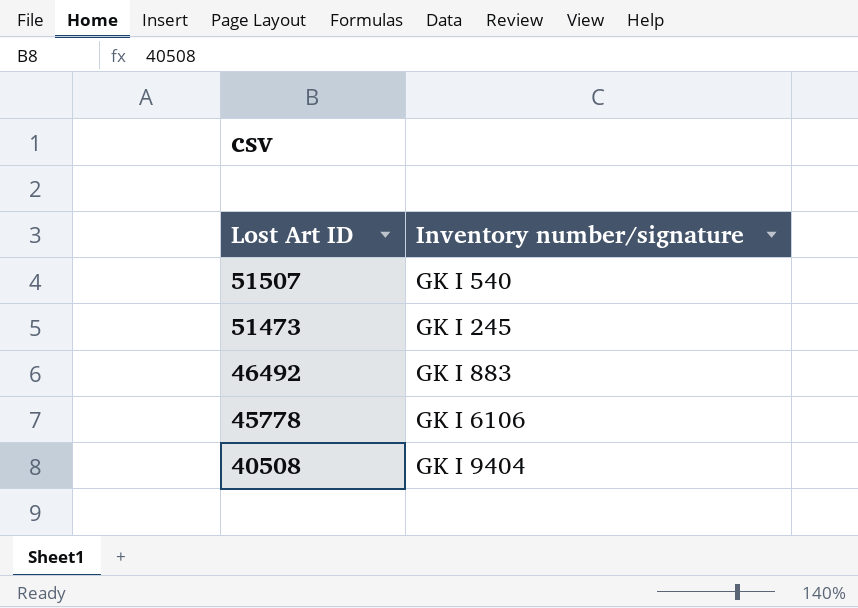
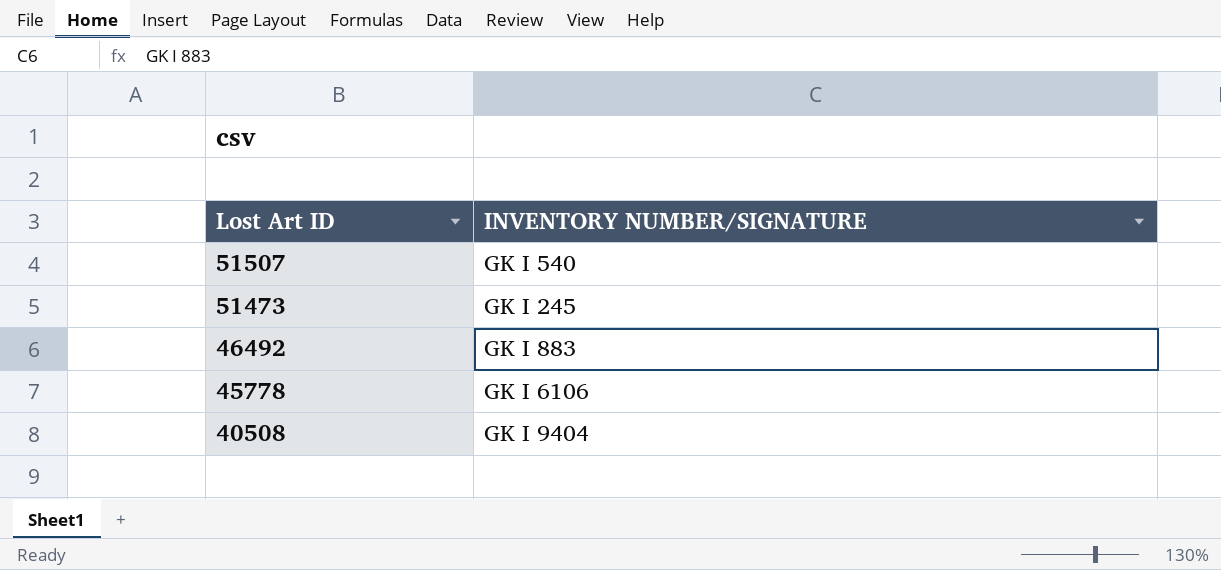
column name: Inventory number/signature -> INVENTORY NUMBER/SIGNATURE

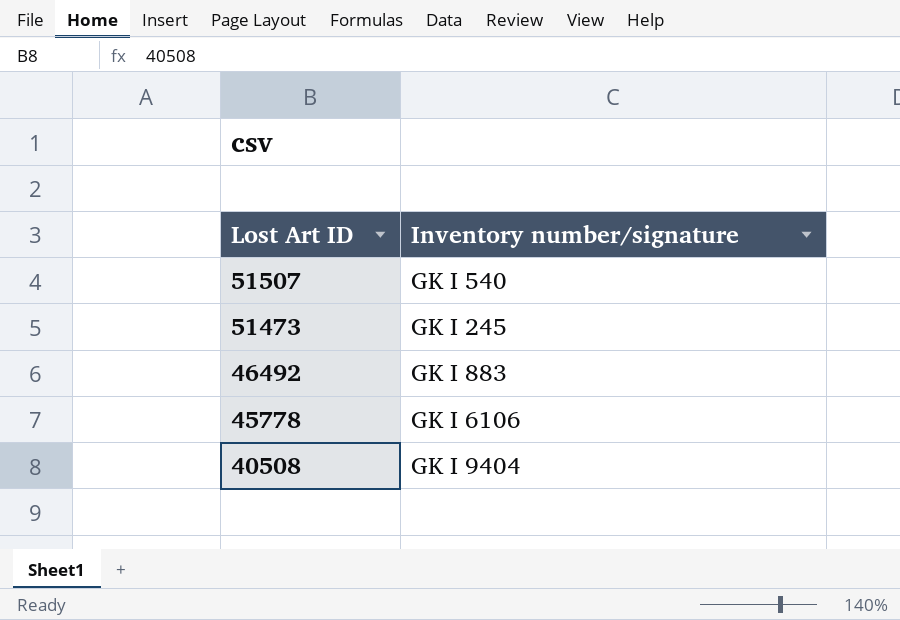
column name: INVENTORY NUMBER/SIGNATURE -> Inventory number/signature

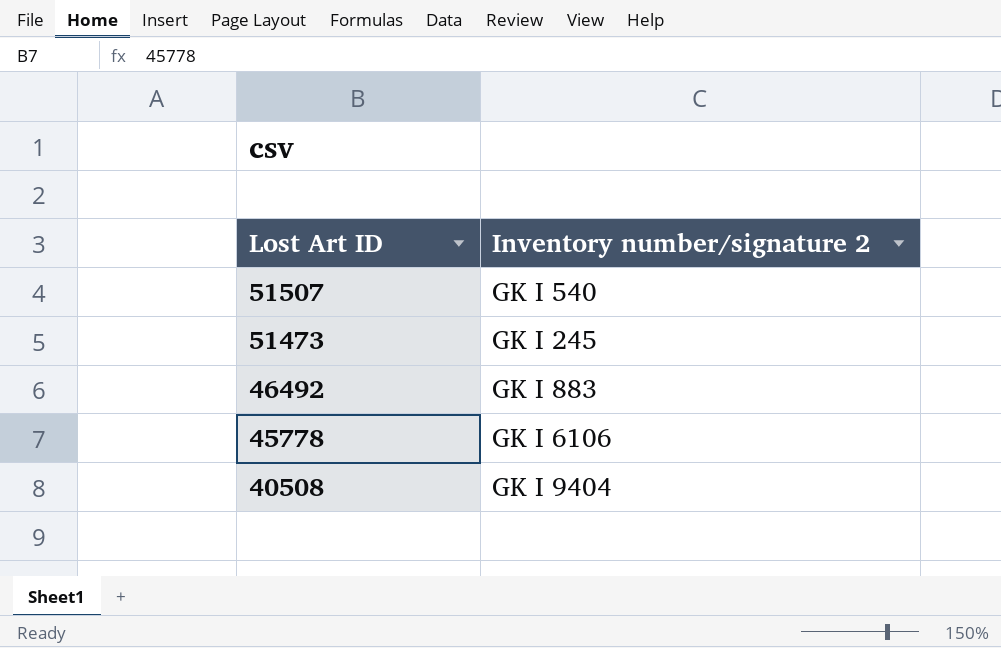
column name: Inventory number/signature -> Inventory number/signature 2

